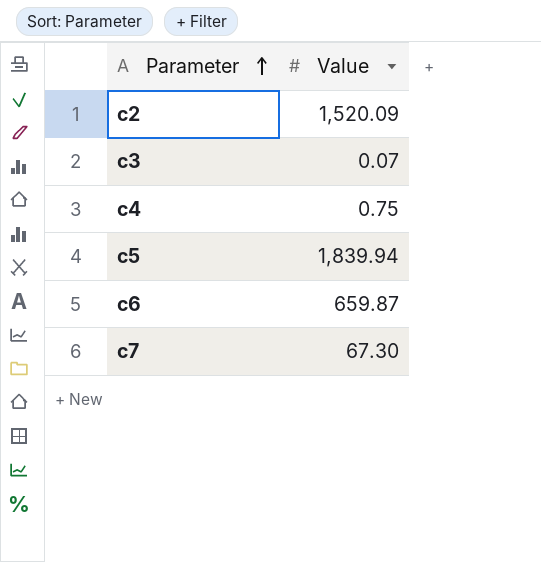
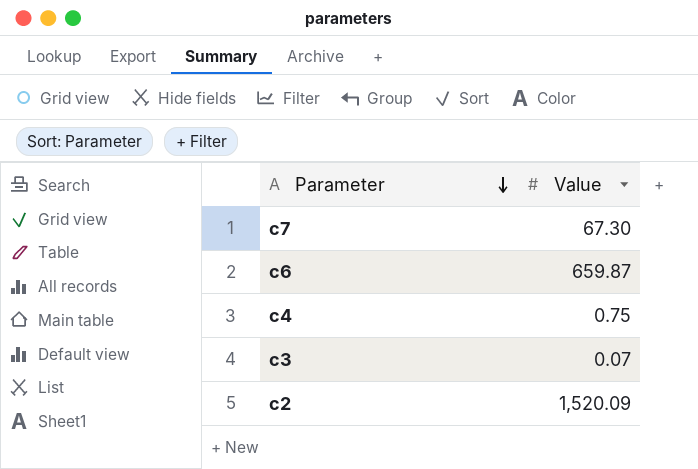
row order: Parameter ascending -> Parameter descending
row c5: 1,839.94 -> none

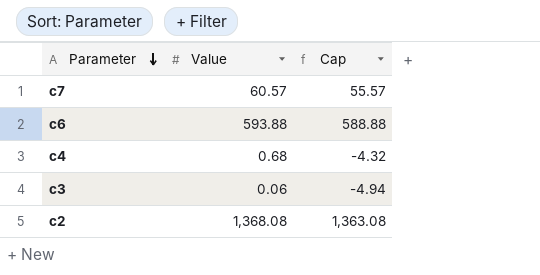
column Cap | formula: none -> [Value] - 5
c7 | Value: 67.30 -> 60.57
c6 | Value: 659.87 -> 593.88
c4 | Value: 0.75 -> 0.68
c3 | Value: 0.07 -> 0.06
c2 | Value: 1,520.09 -> 1,368.08

